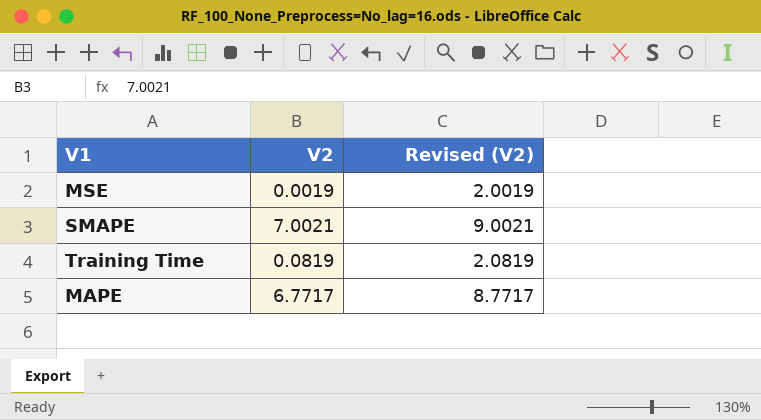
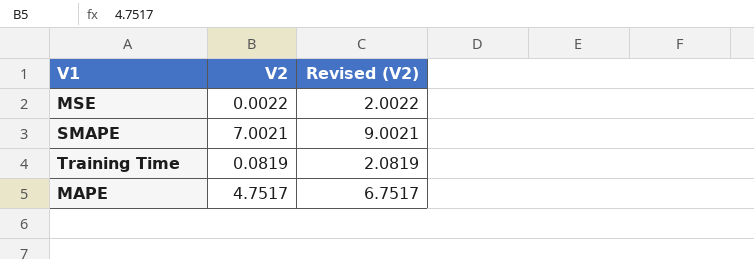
MSE | V2: 0.0019 -> 0.0022
MSE | Revised (V2): 2.0019 -> 2.0022
MAPE | V2: 6.7717 -> 4.7517
MAPE | Revised (V2): 8.7717 -> 6.7517

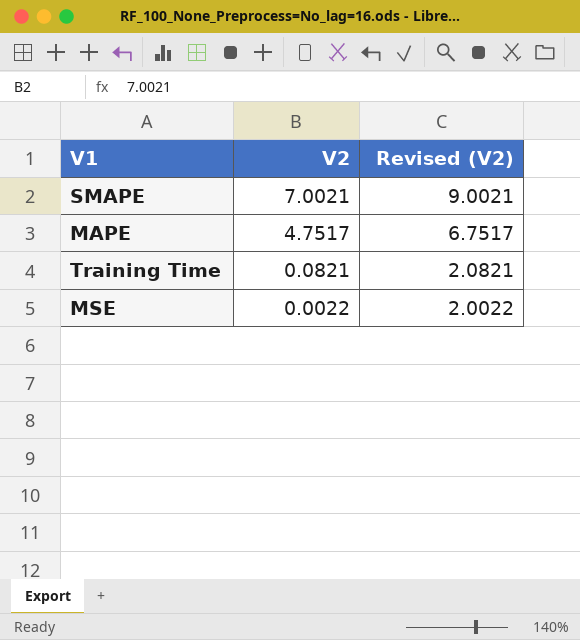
row order: none -> V2 descending
Training Time | V2: 0.0819 -> 0.0821
Training Time | Revised (V2): 2.0819 -> 2.0821

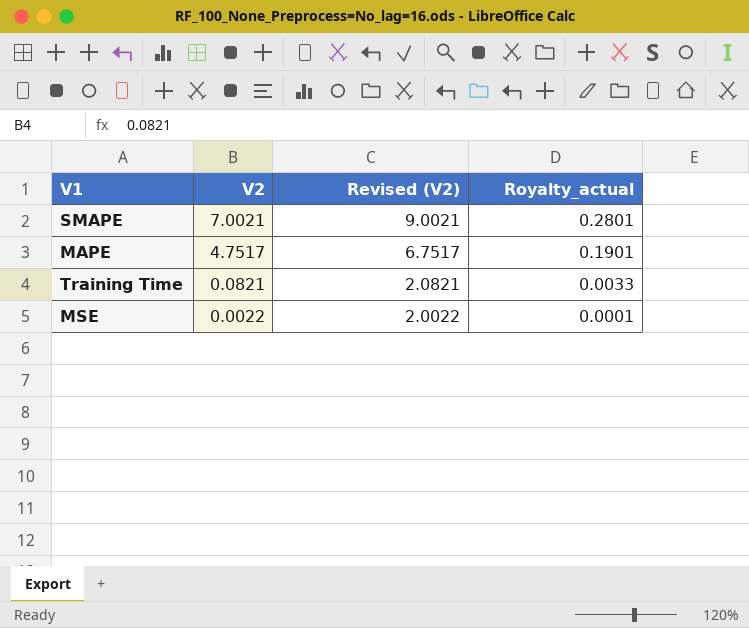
column Royalty_actual | formula: none -> [V2] * 0.04

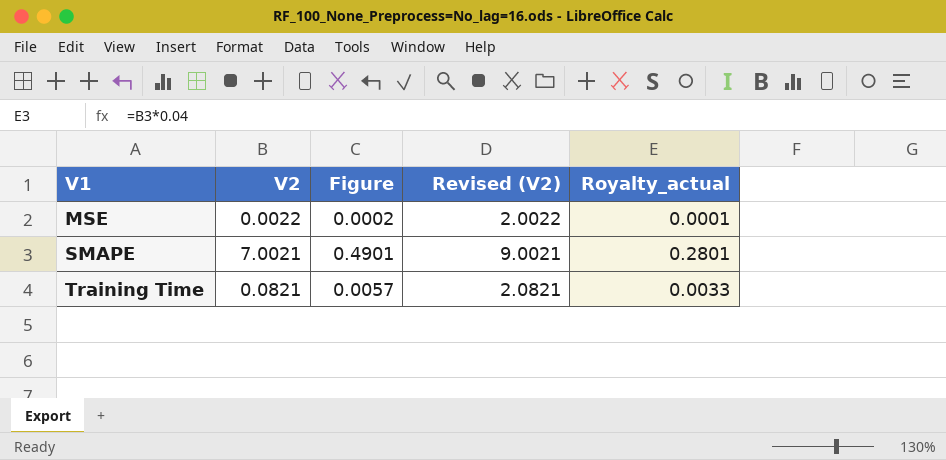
row order: V2 descending -> V1 ascending
column Figure | formula: none -> [V2] * 0.07
row MAPE: 4.7517 | 6.7517 | 0.1901 -> none

